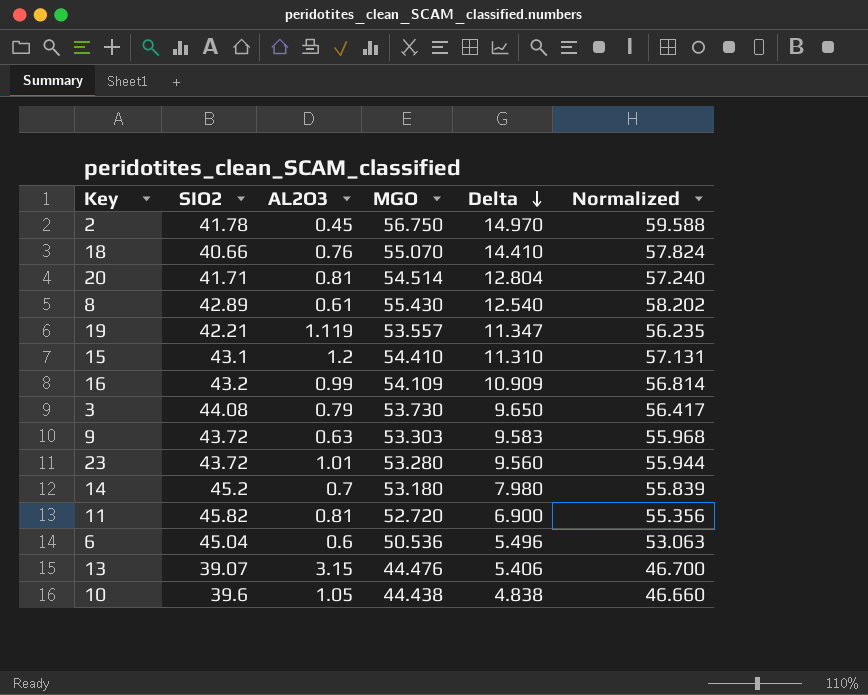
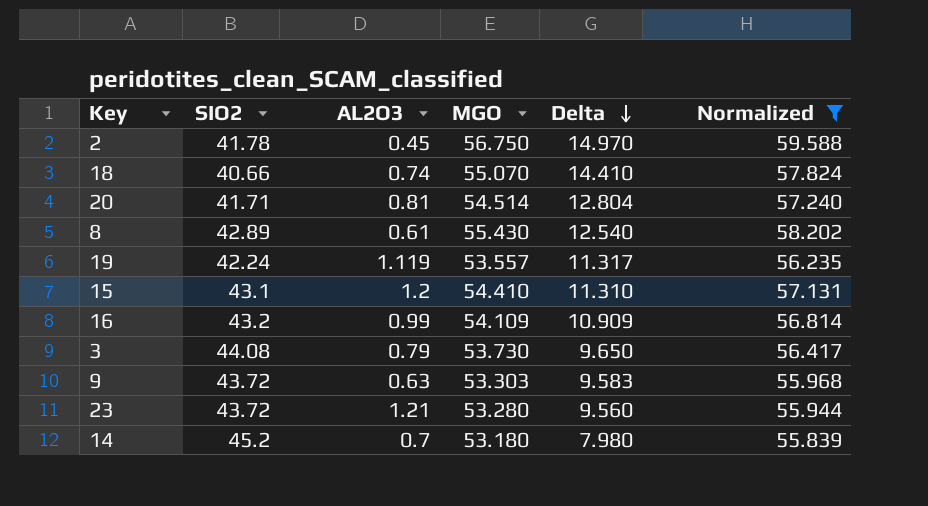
filter: none -> Normalized >= 55.839
18 | AL2O3: 0.76 -> 0.74
19 | SIO2: 42.21 -> 42.24
19 | Delta: 11.347 -> 11.317
23 | AL2O3: 1.01 -> 1.21

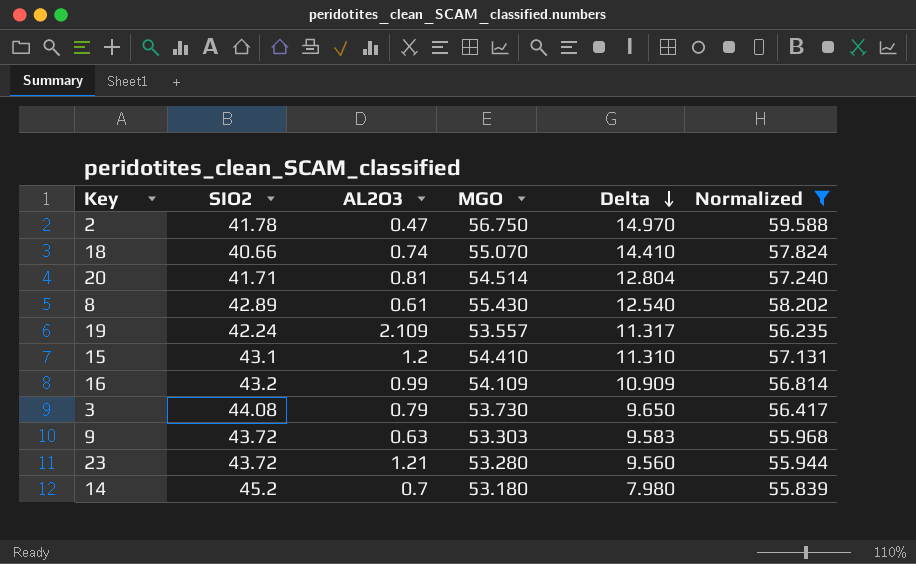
2 | AL2O3: 0.45 -> 0.47
19 | AL2O3: 1.119 -> 2.109

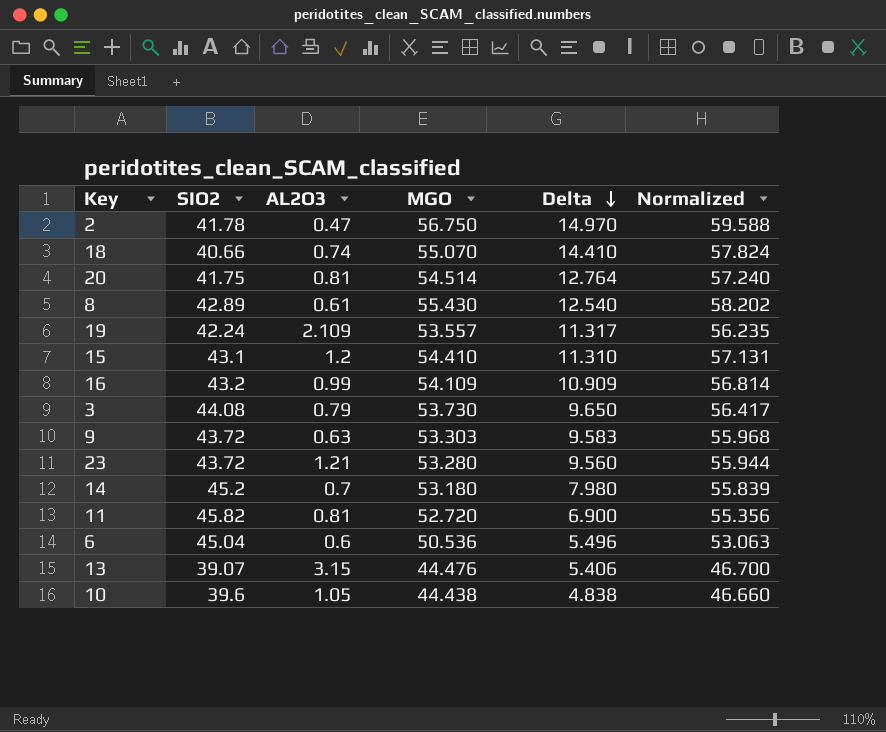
filter: Normalized >= 55.839 -> none
20 | SIO2: 41.71 -> 41.75
20 | Delta: 12.804 -> 12.764

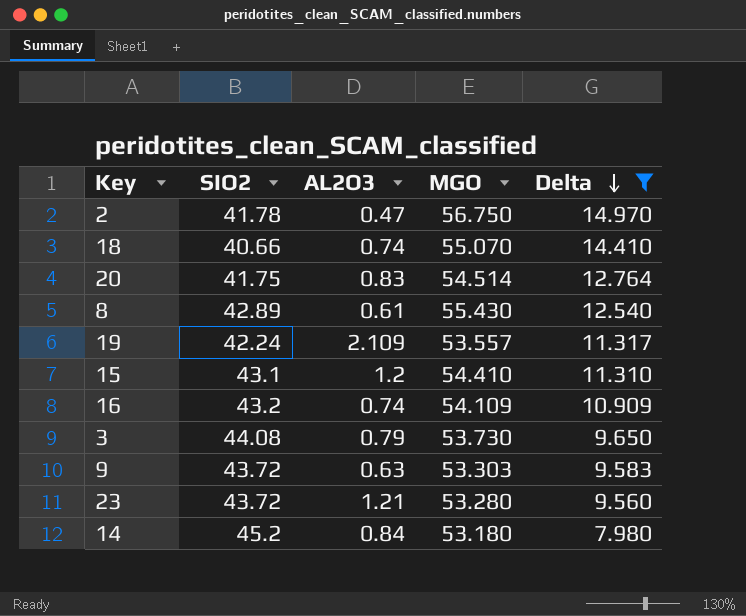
filter: none -> Delta >= 7.980
column Normalized | formula: [MGO] * 1.05 -> none
20 | AL2O3: 0.81 -> 0.83
16 | AL2O3: 0.99 -> 0.74
14 | AL2O3: 0.7 -> 0.84

